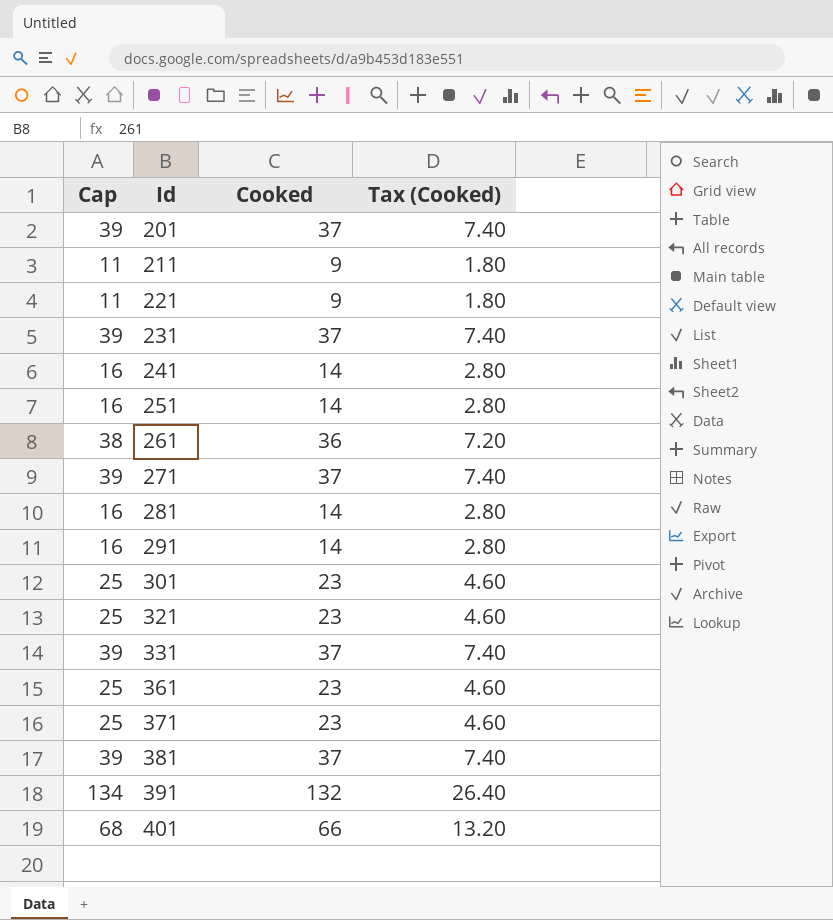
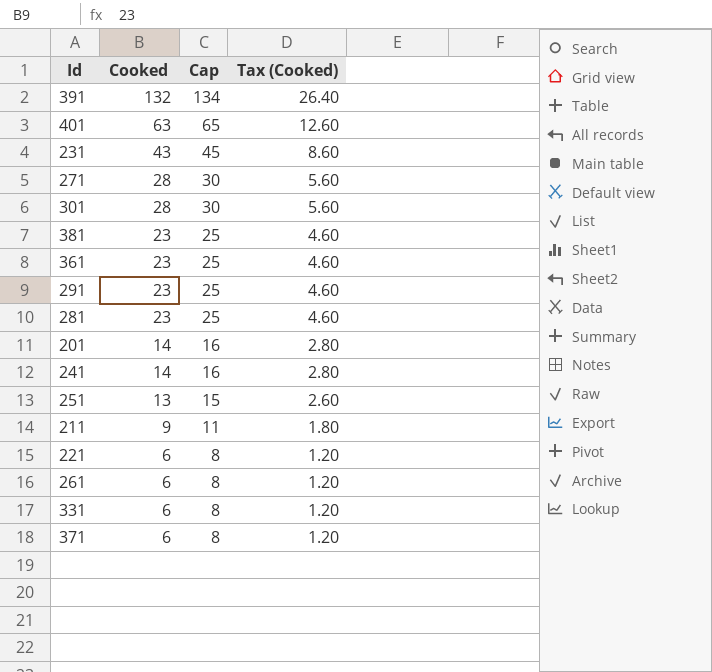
row order: Id ascending -> Cooked descending
column Cap | position: 1 -> 3
row 321: 25 | 23 | 4.60 -> none
401 | Cooked: 66 -> 63
401 | Cap: 68 -> 65
401 | Tax (Cooked): 13.20 -> 12.60
231 | Cooked: 37 -> 43
231 | Cap: 39 -> 45
231 | Tax (Cooked): 7.40 -> 8.60
271 | Cooked: 37 -> 28
271 | Cap: 39 -> 30
271 | Tax (Cooked): 7.40 -> 5.60
301 | Cooked: 23 -> 28
301 | Cap: 25 -> 30
301 | Tax (Cooked): 4.60 -> 5.60
381 | Cooked: 37 -> 23
381 | Cap: 39 -> 25
381 | Tax (Cooked): 7.40 -> 4.60
291 | Cooked: 14 -> 23
291 | Cap: 16 -> 25
291 | Tax (Cooked): 2.80 -> 4.60
281 | Cooked: 14 -> 23
281 | Cap: 16 -> 25
281 | Tax (Cooked): 2.80 -> 4.60
201 | Cooked: 37 -> 14
201 | Cap: 39 -> 16
201 | Tax (Cooked): 7.40 -> 2.80
251 | Cooked: 14 -> 13
251 | Cap: 16 -> 15
251 | Tax (Cooked): 2.80 -> 2.60
221 | Cooked: 9 -> 6
221 | Cap: 11 -> 8
221 | Tax (Cooked): 1.80 -> 1.20
261 | Cooked: 36 -> 6
261 | Cap: 38 -> 8
261 | Tax (Cooked): 7.20 -> 1.20
331 | Cooked: 37 -> 6
331 | Cap: 39 -> 8
331 | Tax (Cooked): 7.40 -> 1.20
371 | Cooked: 23 -> 6
371 | Cap: 25 -> 8
371 | Tax (Cooked): 4.60 -> 1.20

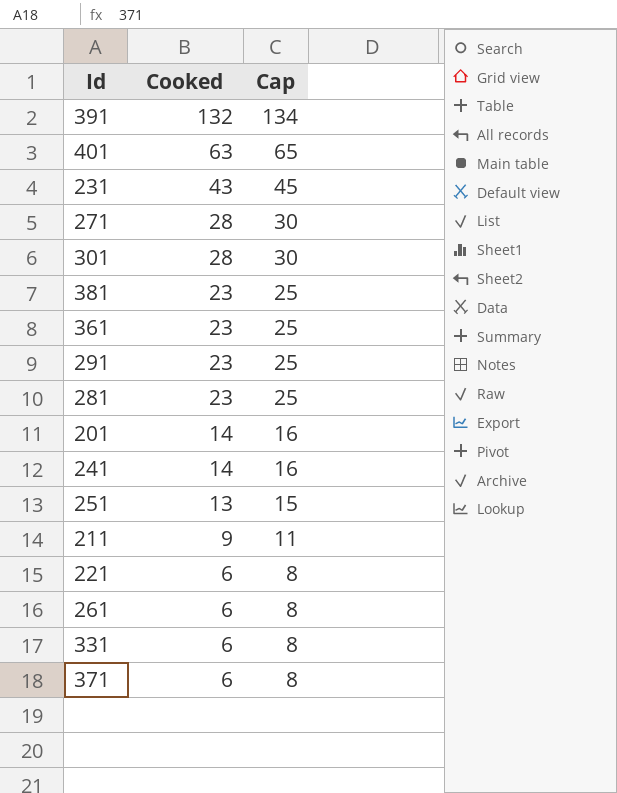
column Tax (Cooked) | formula: [Cooked] * 0.2 -> none

